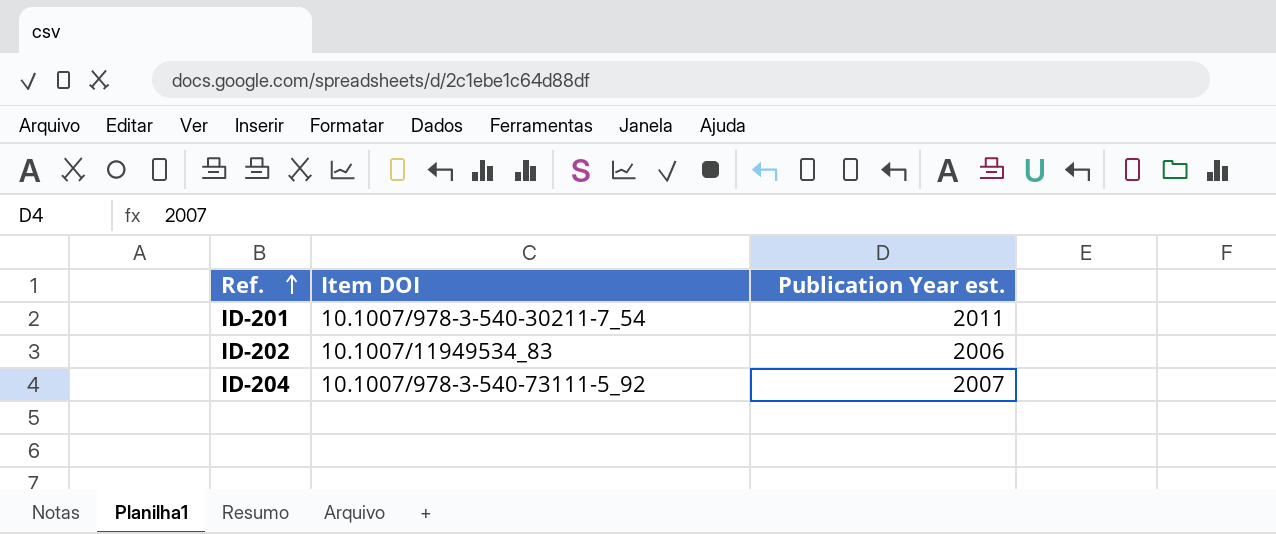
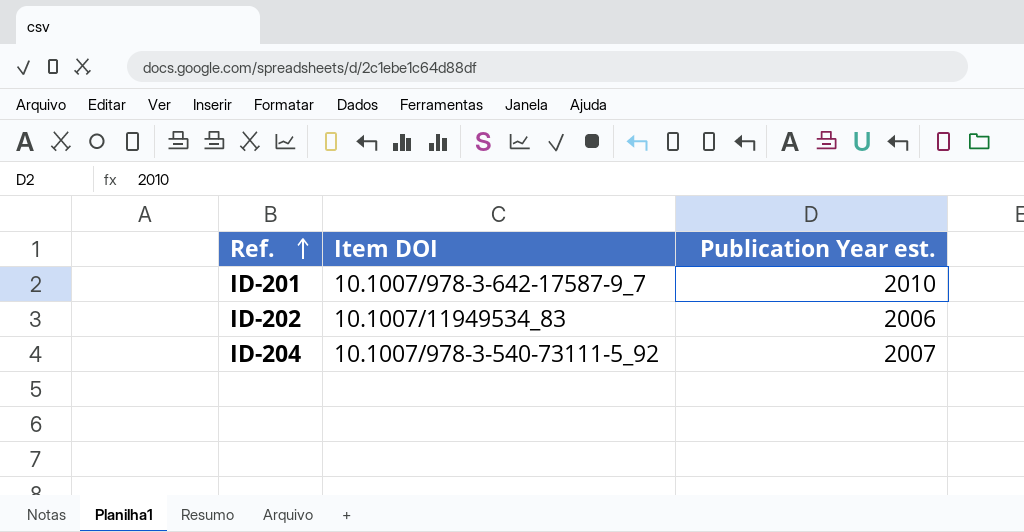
ID-201 | Item DOI: 10.1007/978-3-540-30211-7_54 -> 10.1007/978-3-642-17587-9_7
ID-201 | Publication Year est.: 2011 -> 2010

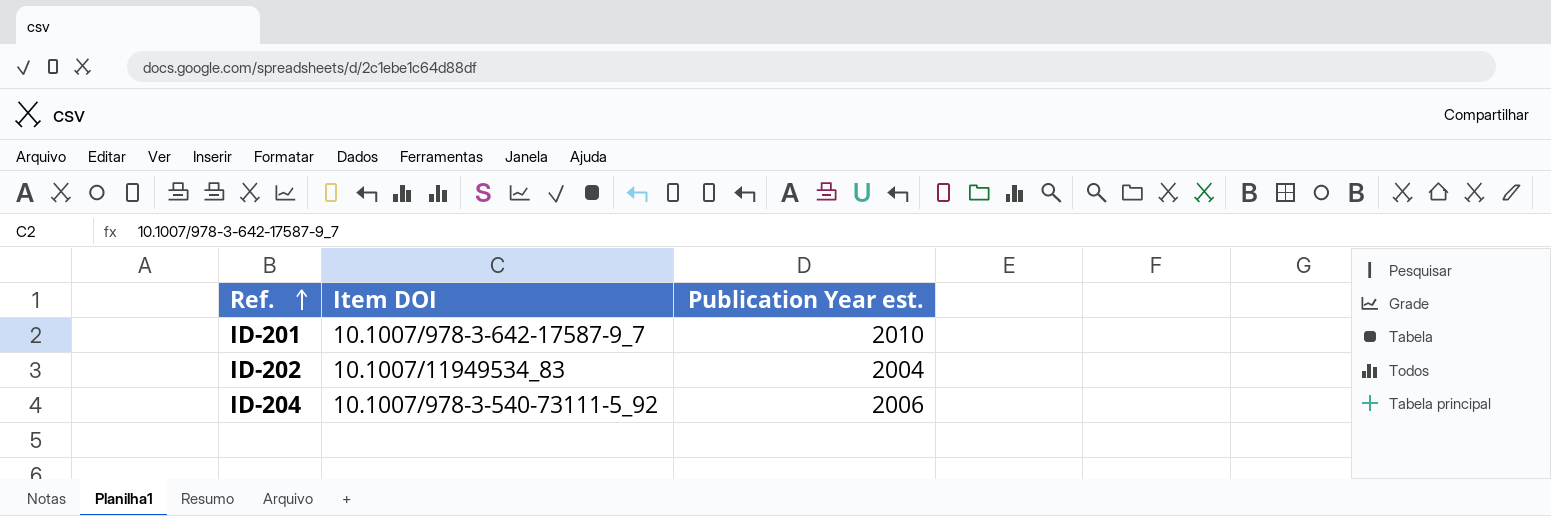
ID-202 | Publication Year est.: 2006 -> 2004
ID-204 | Publication Year est.: 2007 -> 2006

